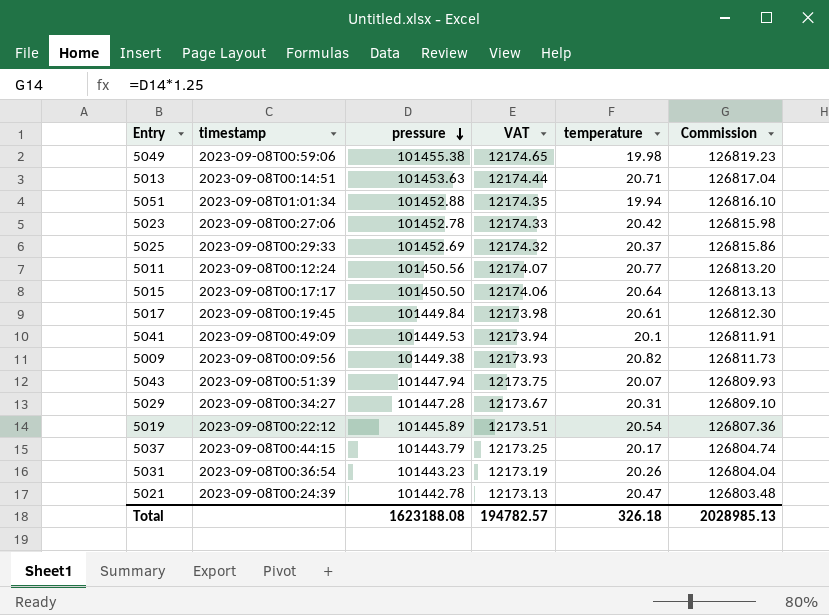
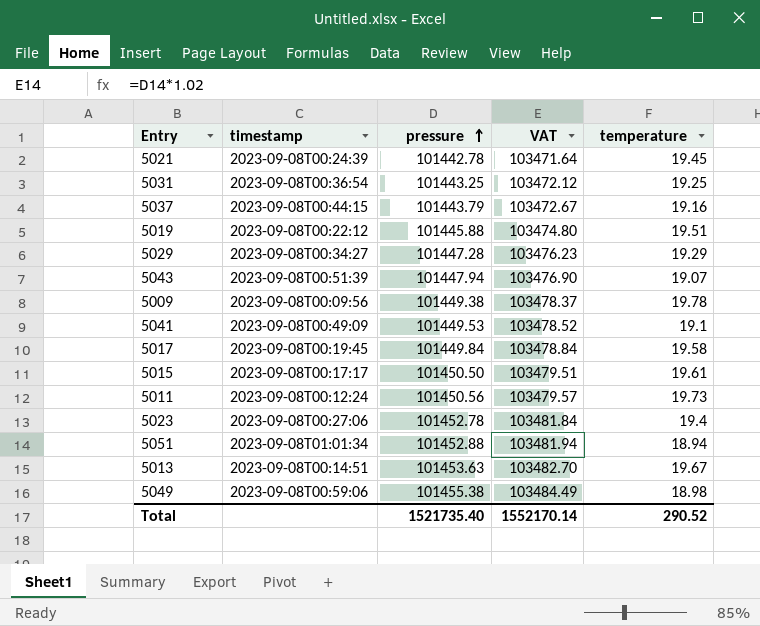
row order: pressure descending -> pressure ascending
column Commission | formula: [pressure] * 1.25 -> none
column VAT | formula: [pressure] * 0.12 -> [pressure] * 1.02
row 5025: 2023-09-08T00:29:33 | 101452.69 | 12174.32 | 20.37 | 126815.86 -> none
5021 | temperature: 20.47 -> 19.45
5031 | pressure: 101443.23 -> 101443.25
5031 | temperature: 20.26 -> 19.25
5037 | temperature: 20.17 -> 19.16
5019 | pressure: 101445.89 -> 101445.88
5019 | temperature: 20.54 -> 19.51
5029 | temperature: 20.31 -> 19.29
5043 | temperature: 20.07 -> 19.07
5009 | temperature: 20.82 -> 19.78
5041 | temperature: 20.1 -> 19.1
5017 | temperature: 20.61 -> 19.58
5015 | temperature: 20.64 -> 19.61
5011 | temperature: 20.77 -> 19.73
5023 | temperature: 20.42 -> 19.4
5051 | temperature: 19.94 -> 18.94
5013 | temperature: 20.71 -> 19.67
5049 | temperature: 19.98 -> 18.98
Total | pressure: 1623188.08 -> 1521735.40
Total | VAT: 194782.57 -> 1552170.14
Total | temperature: 326.18 -> 290.52

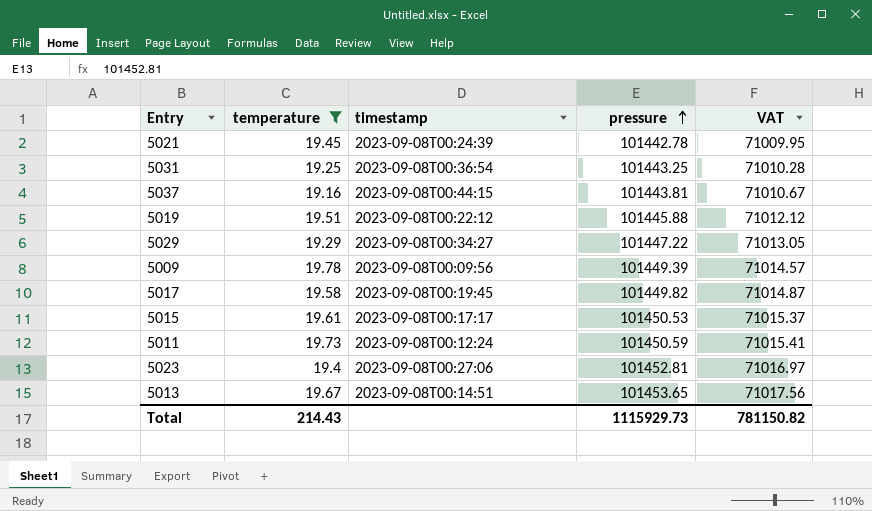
filter: none -> temperature >= 19.16
column temperature | position: 5 -> 2
column VAT | formula: [pressure] * 1.02 -> [pressure] * 0.7
5037 | pressure: 101443.79 -> 101443.81
5029 | pressure: 101447.28 -> 101447.22
5009 | pressure: 101449.38 -> 101449.39
5017 | pressure: 101449.84 -> 101449.82
5015 | pressure: 101450.50 -> 101450.53
5011 | pressure: 101450.56 -> 101450.59
5023 | pressure: 101452.78 -> 101452.81
5013 | pressure: 101453.63 -> 101453.65
Total | temperature: 290.52 -> 214.43
Total | pressure: 1521735.40 -> 1115929.73
Total | VAT: 1552170.14 -> 781150.82

